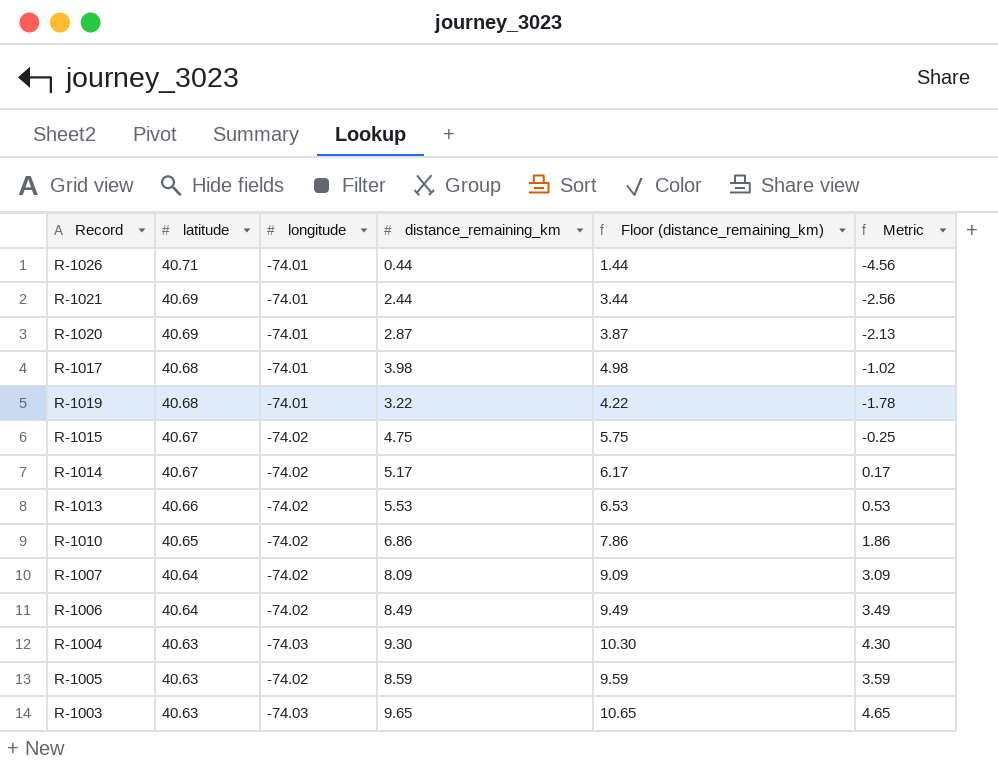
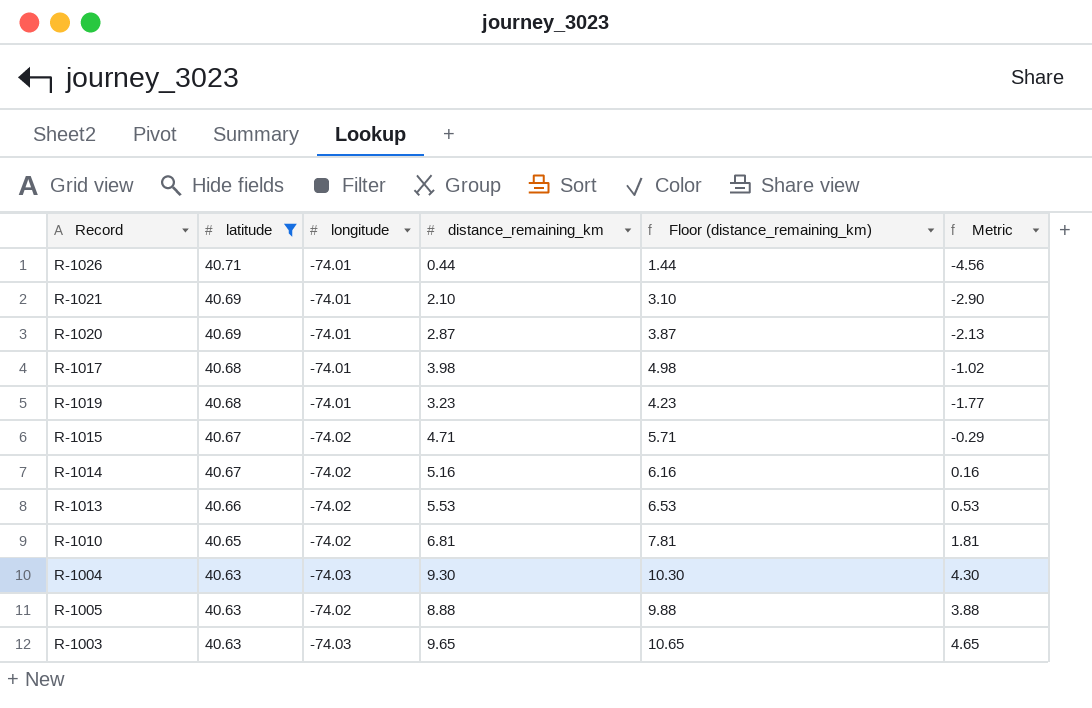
filter: none -> latitude != 40.64
R-1021 | distance_remaining_km: 2.44 -> 2.10
R-1021 | Floor (distance_remaining_km): 3.44 -> 3.10
R-1021 | Metric: -2.56 -> -2.90
R-1019 | distance_remaining_km: 3.22 -> 3.23
R-1019 | Floor (distance_remaining_km): 4.22 -> 4.23
R-1019 | Metric: -1.78 -> -1.77
R-1015 | distance_remaining_km: 4.75 -> 4.71
R-1015 | Floor (distance_remaining_km): 5.75 -> 5.71
R-1015 | Metric: -0.25 -> -0.29
R-1014 | distance_remaining_km: 5.17 -> 5.16
R-1014 | Floor (distance_remaining_km): 6.17 -> 6.16
R-1014 | Metric: 0.17 -> 0.16
R-1010 | distance_remaining_km: 6.86 -> 6.81
R-1010 | Floor (distance_remaining_km): 7.86 -> 7.81
R-1010 | Metric: 1.86 -> 1.81
R-1005 | distance_remaining_km: 8.59 -> 8.88
R-1005 | Floor (distance_remaining_km): 9.59 -> 9.88
R-1005 | Metric: 3.59 -> 3.88

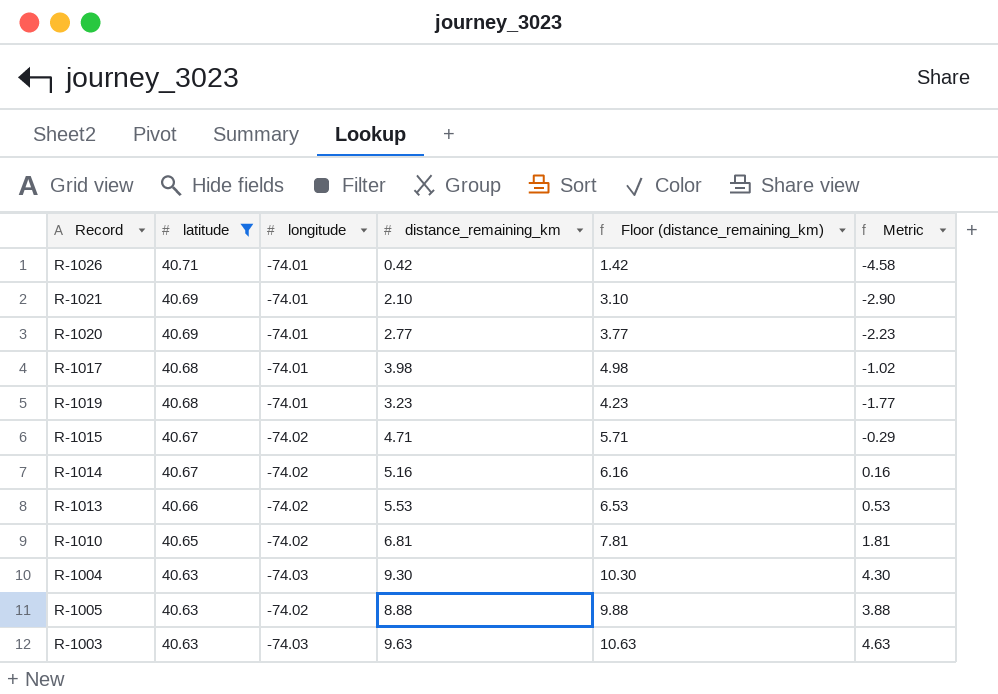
R-1026 | distance_remaining_km: 0.44 -> 0.42
R-1026 | Floor (distance_remaining_km): 1.44 -> 1.42
R-1026 | Metric: -4.56 -> -4.58
R-1020 | distance_remaining_km: 2.87 -> 2.77
R-1020 | Floor (distance_remaining_km): 3.87 -> 3.77
R-1020 | Metric: -2.13 -> -2.23
R-1003 | distance_remaining_km: 9.65 -> 9.63
R-1003 | Floor (distance_remaining_km): 10.65 -> 10.63
R-1003 | Metric: 4.65 -> 4.63

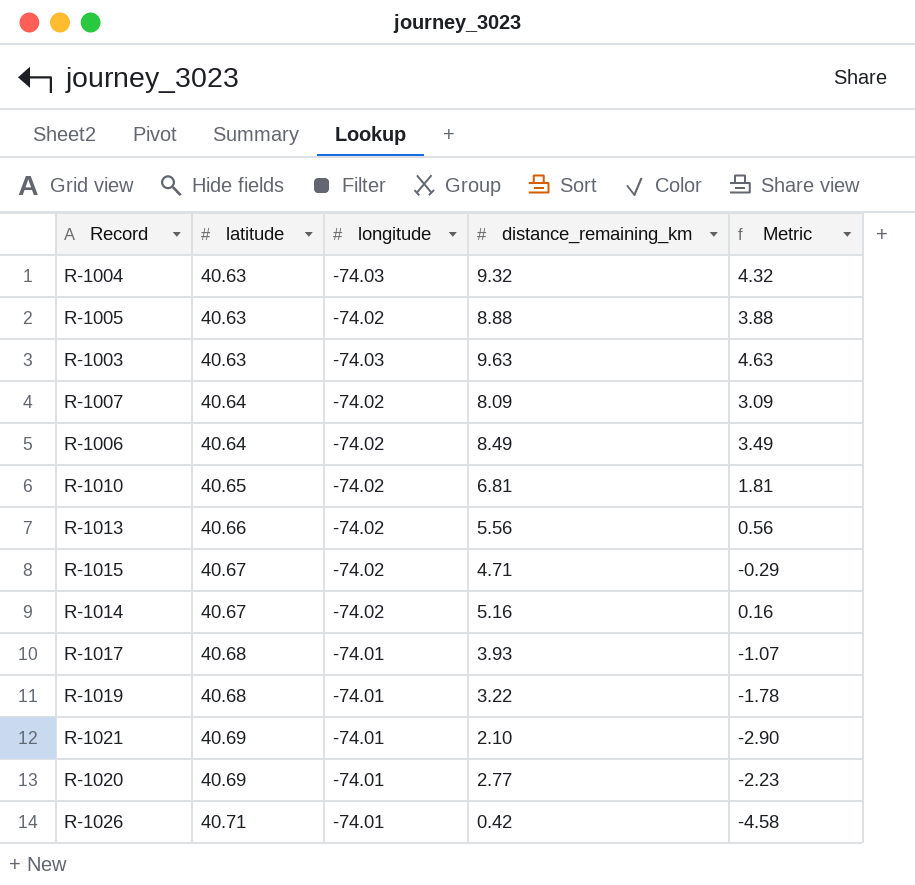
filter: latitude != 40.64 -> none
row order: latitude descending -> latitude ascending
column Floor (distance_remaining_km) | formula: [distance_remaining_km] + 1 -> none
R-1004 | distance_remaining_km: 9.30 -> 9.32
R-1004 | Metric: 4.30 -> 4.32
R-1013 | distance_remaining_km: 5.53 -> 5.56
R-1013 | Metric: 0.53 -> 0.56
R-1017 | distance_remaining_km: 3.98 -> 3.93
R-1017 | Metric: -1.02 -> -1.07
R-1019 | distance_remaining_km: 3.23 -> 3.22
R-1019 | Metric: -1.77 -> -1.78

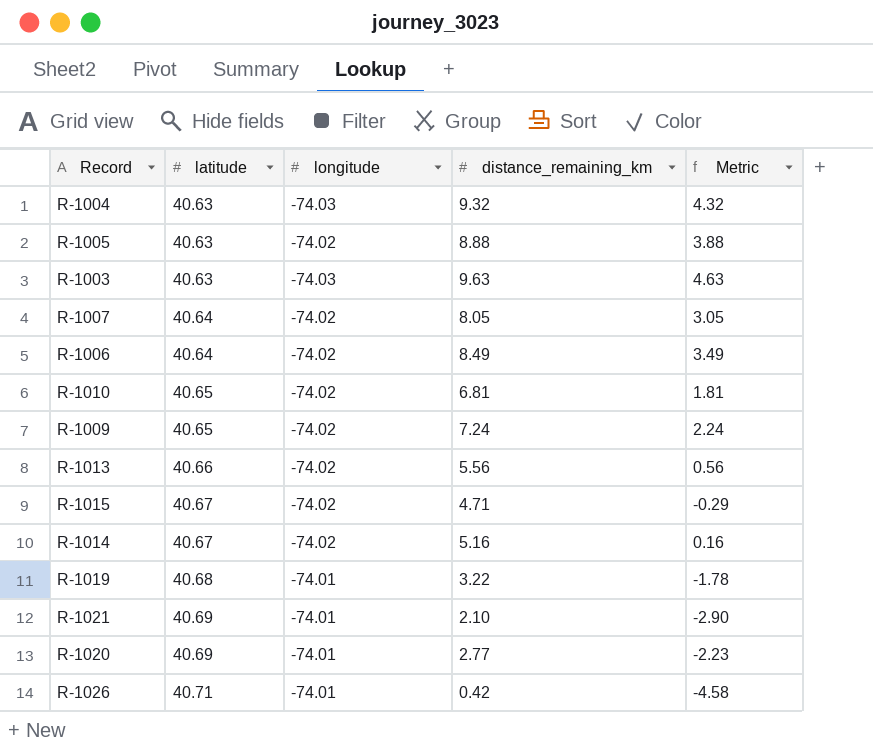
row R-1017: 40.68 | -74.01 | 3.93 | -1.07 -> none
R-1007 | distance_remaining_km: 8.09 -> 8.05
R-1007 | Metric: 3.09 -> 3.05
row R-1009: none -> 40.65 | -74.02 | 7.24 | 2.24

